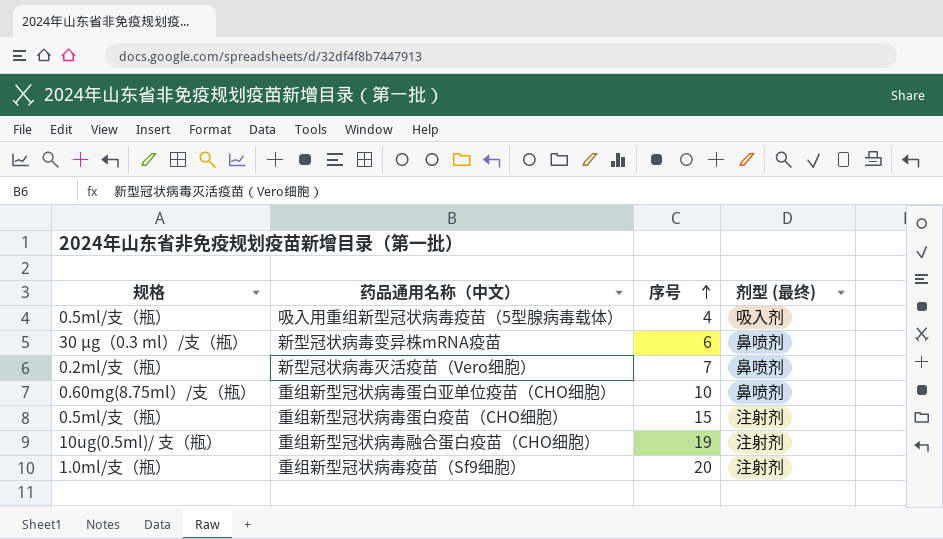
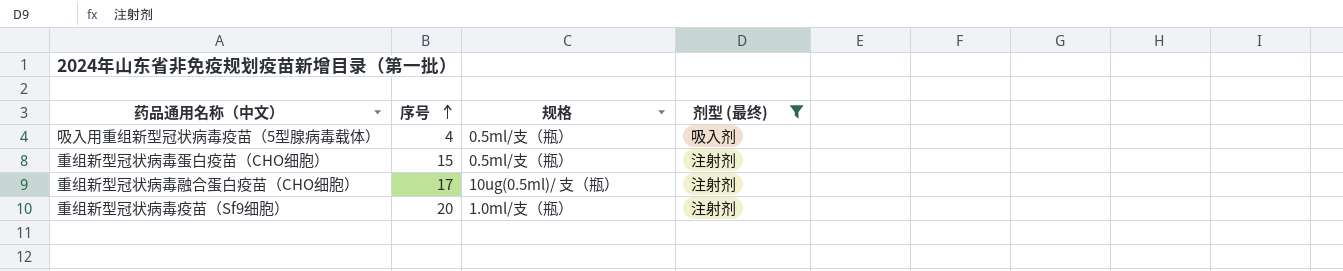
filter: none -> 剂型 (最终) != 鼻喷剂
column 规格 | position: 1 -> 3
重组新型冠状病毒融合蛋白疫苗（CHO细胞） | 序号: 19 -> 17

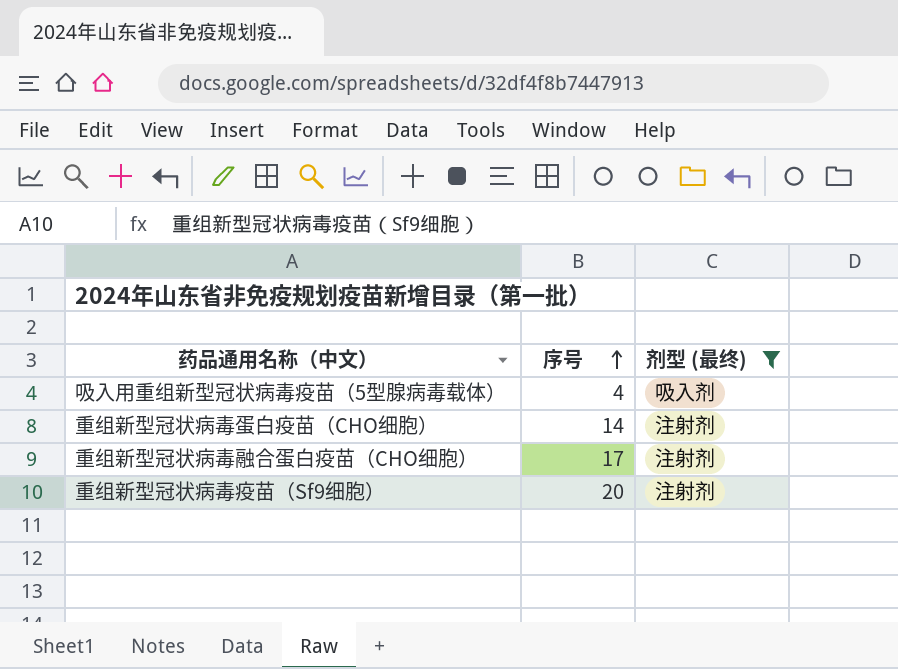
column 规格 | position: 3 -> none
重组新型冠状病毒蛋白疫苗（CHO细胞） | 序号: 15 -> 14

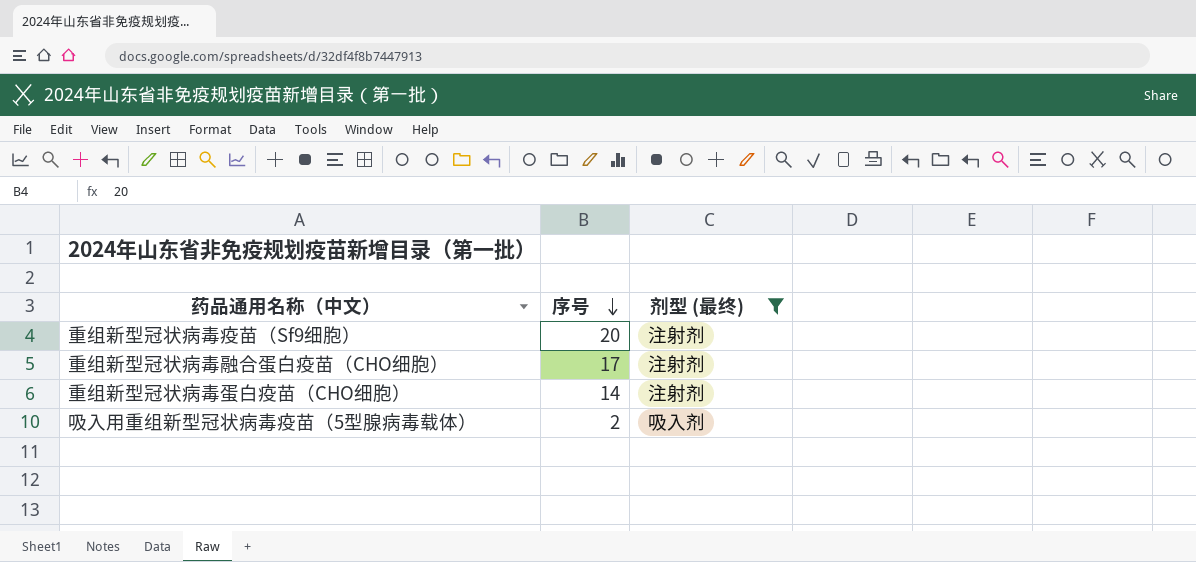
row order: 序号 ascending -> 序号 descending
吸入用重组新型冠状病毒疫苗（5型腺病毒载体） | 序号: 4 -> 2

